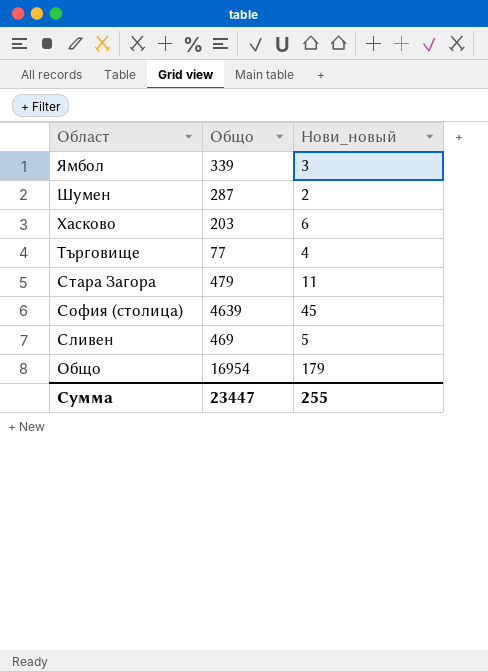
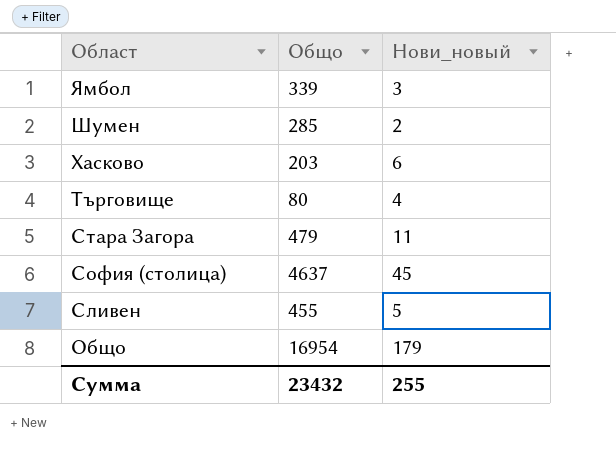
Шумен | Общо: 287 -> 285
Търговище | Общо: 77 -> 80
София (столица) | Общо: 4639 -> 4637
Сливен | Общо: 469 -> 455
Сумма | Общо: 23447 -> 23432

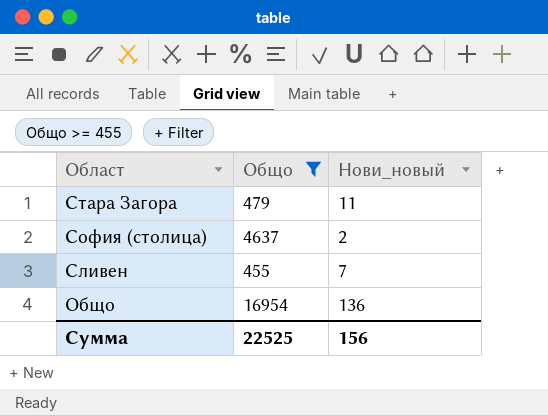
filter: none -> Общо >= 455
София (столица) | Нови_новый: 45 -> 2
Сливен | Нови_новый: 5 -> 7
Общо | Нови_новый: 179 -> 136
Сумма | Общо: 23432 -> 22525
Сумма | Нови_новый: 255 -> 156

